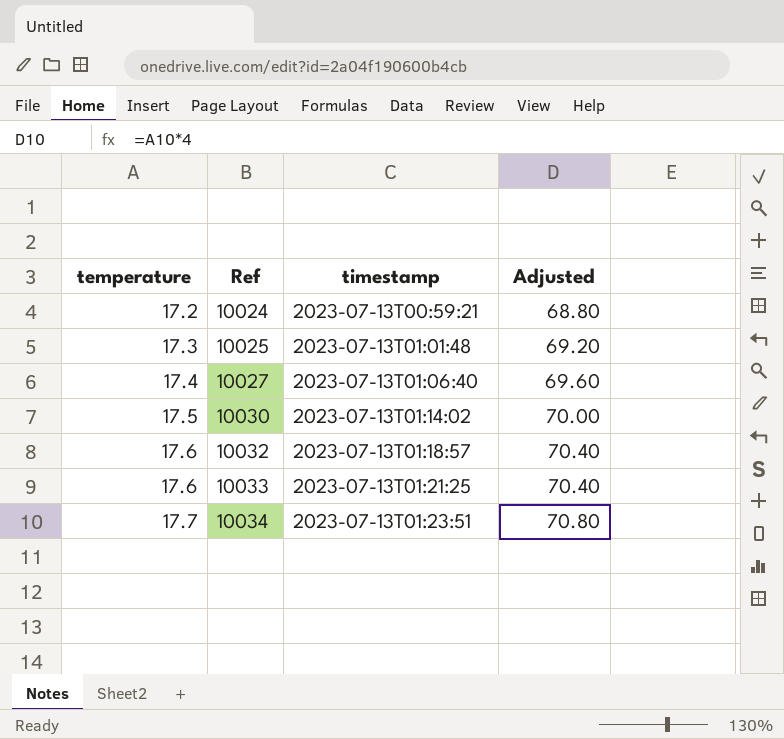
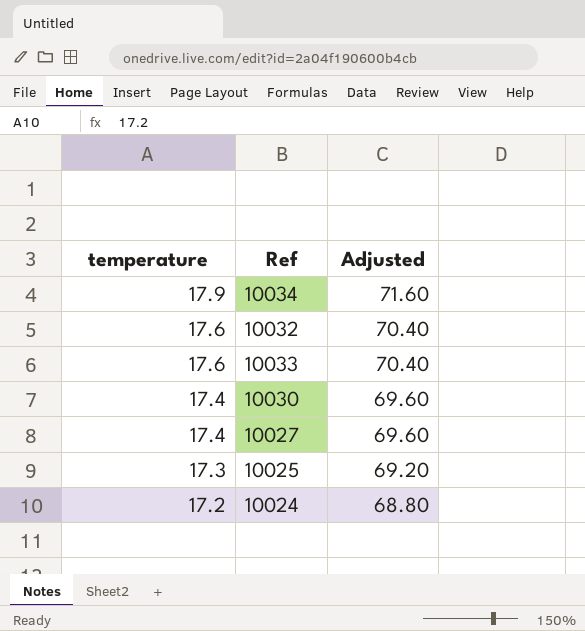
row order: temperature ascending -> temperature descending
column timestamp | position: 3 -> none
10034 | temperature: 17.7 -> 17.9
10034 | Adjusted: 70.80 -> 71.60
10030 | temperature: 17.5 -> 17.4
10030 | Adjusted: 70.00 -> 69.60

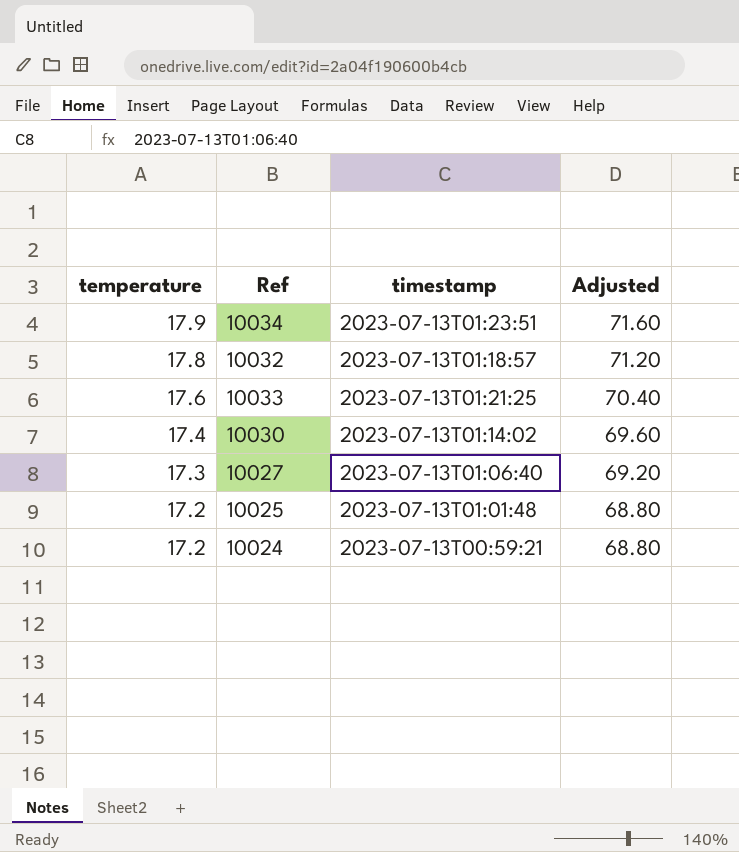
column timestamp | position: none -> 3
10032 | temperature: 17.6 -> 17.8
10032 | Adjusted: 70.40 -> 71.20
10027 | temperature: 17.4 -> 17.3
10027 | Adjusted: 69.60 -> 69.20
10025 | temperature: 17.3 -> 17.2
10025 | Adjusted: 69.20 -> 68.80

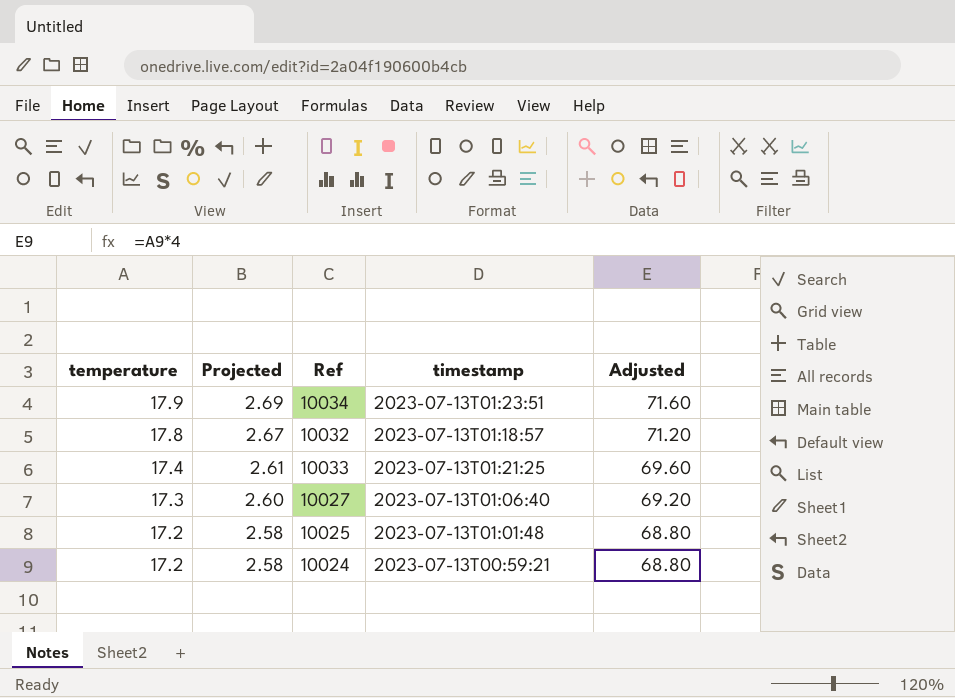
column Projected | formula: none -> [temperature] * 0.15
row 10030: 17.4 | 2023-07-13T01:14:02 | 69.60 -> none
10033 | temperature: 17.6 -> 17.4
10033 | Adjusted: 70.40 -> 69.60

